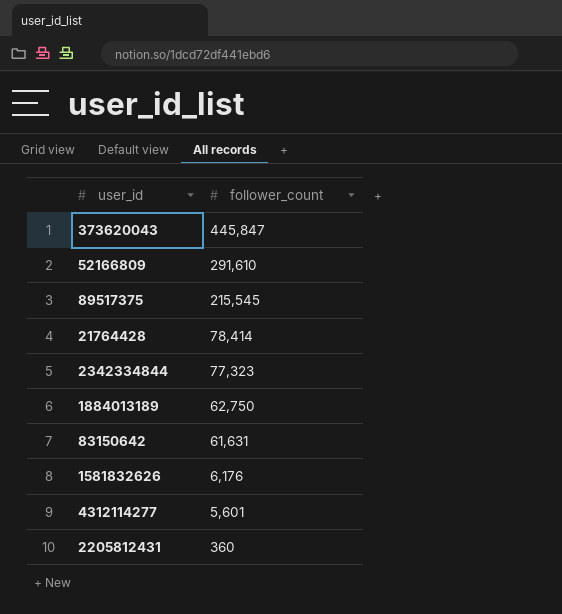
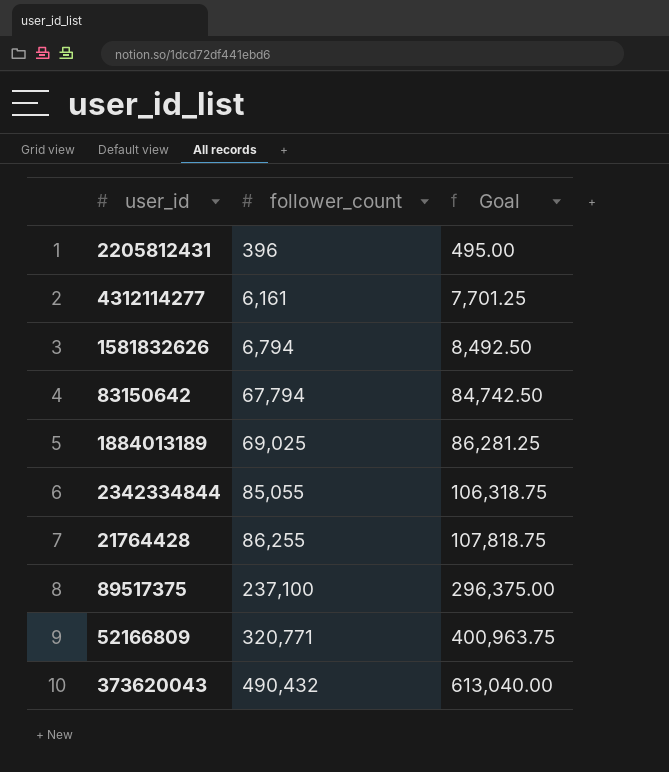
row order: follower_count descending -> follower_count ascending
column Goal | formula: none -> [follower_count] * 1.25
2205812431 | follower_count: 360 -> 396
4312114277 | follower_count: 5,601 -> 6,161
1581832626 | follower_count: 6,176 -> 6,794
83150642 | follower_count: 61,631 -> 67,794
1884013189 | follower_count: 62,750 -> 69,025
2342334844 | follower_count: 77,323 -> 85,055
21764428 | follower_count: 78,414 -> 86,255
89517375 | follower_count: 215,545 -> 237,100
52166809 | follower_count: 291,610 -> 320,771
373620043 | follower_count: 445,847 -> 490,432

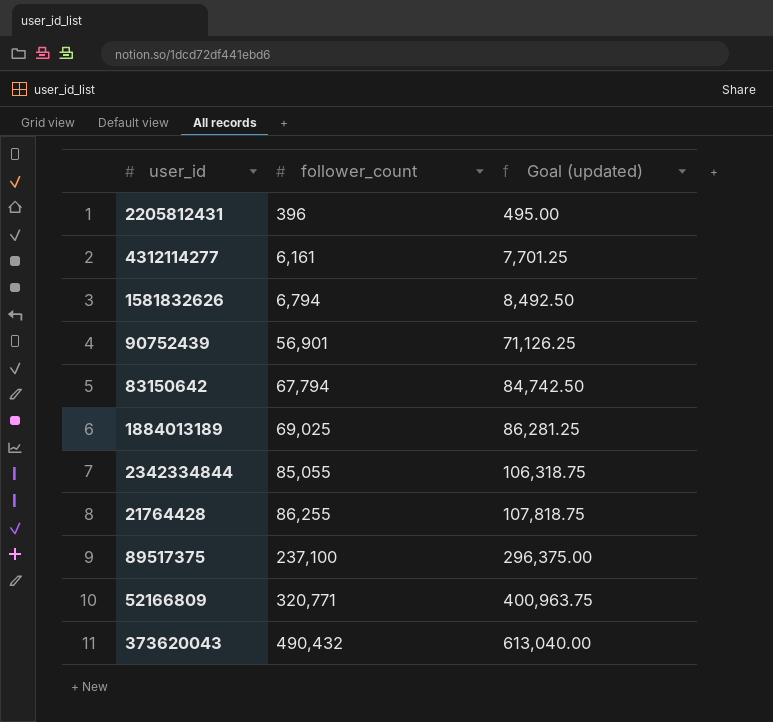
column name: Goal -> Goal (updated)
row 90752439: none -> 56,901 | 71,126.25

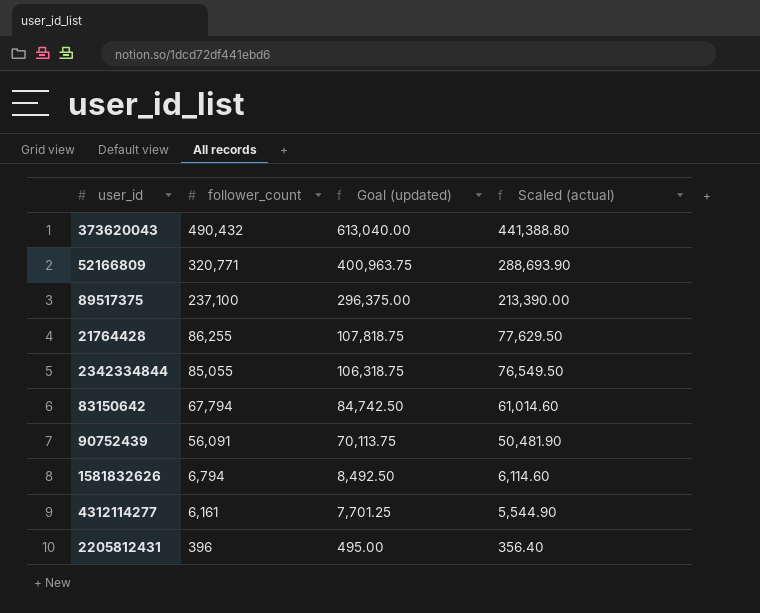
row order: follower_count ascending -> follower_count descending
column Scaled (actual) | formula: none -> [follower_count] * 0.9
row 1884013189: 69,025 | 86,281.25 -> none
90752439 | follower_count: 56,901 -> 56,091
90752439 | Goal (updated): 71,126.25 -> 70,113.75

